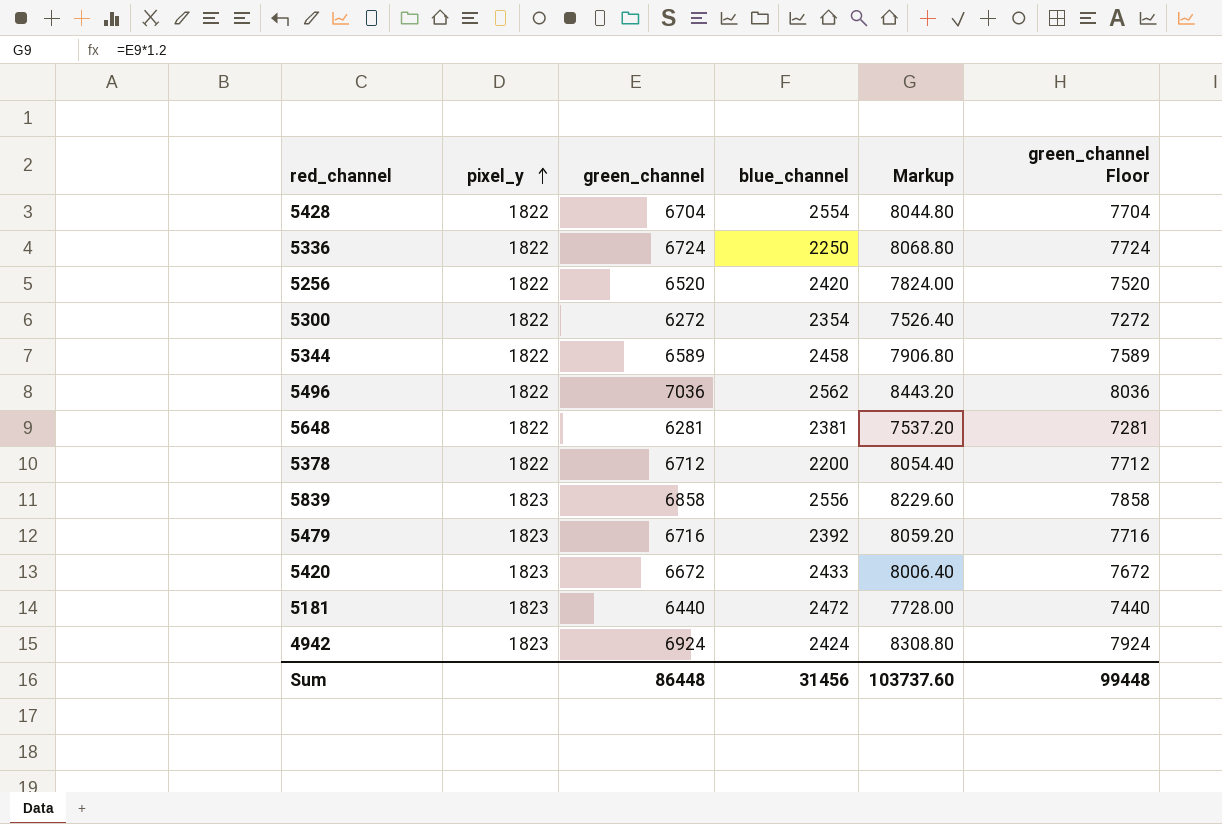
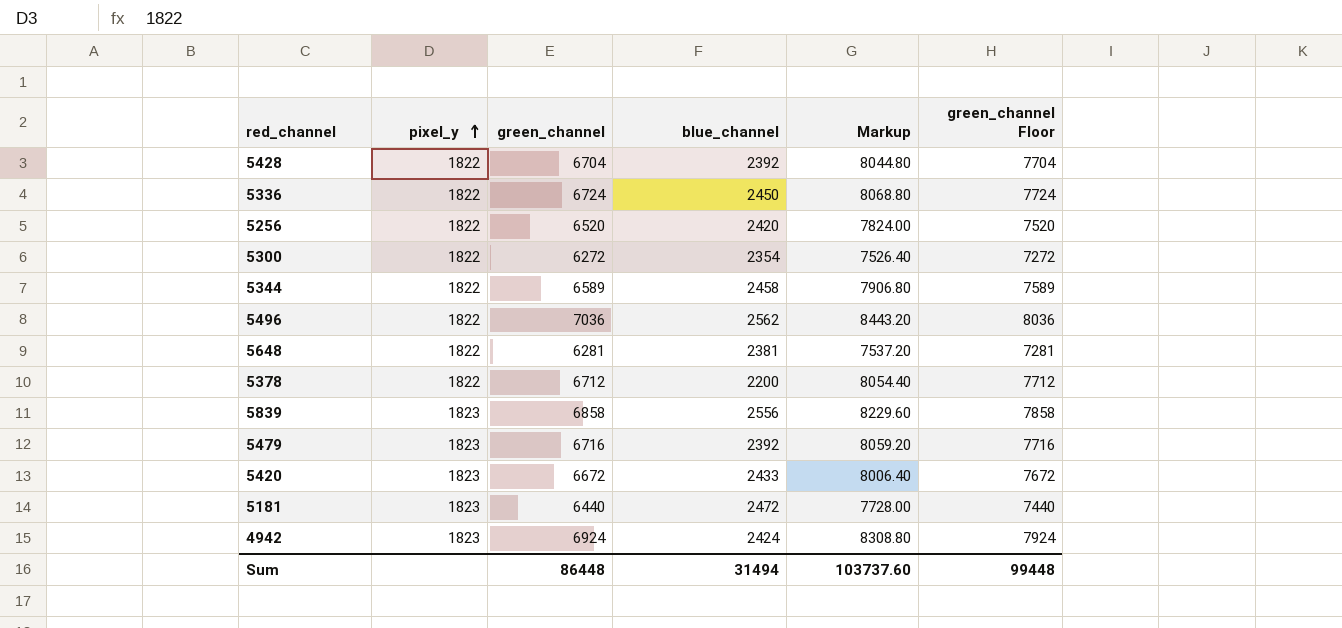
5428 | blue_channel: 2554 -> 2392
5336 | blue_channel: 2250 -> 2450
Sum | blue_channel: 31456 -> 31494

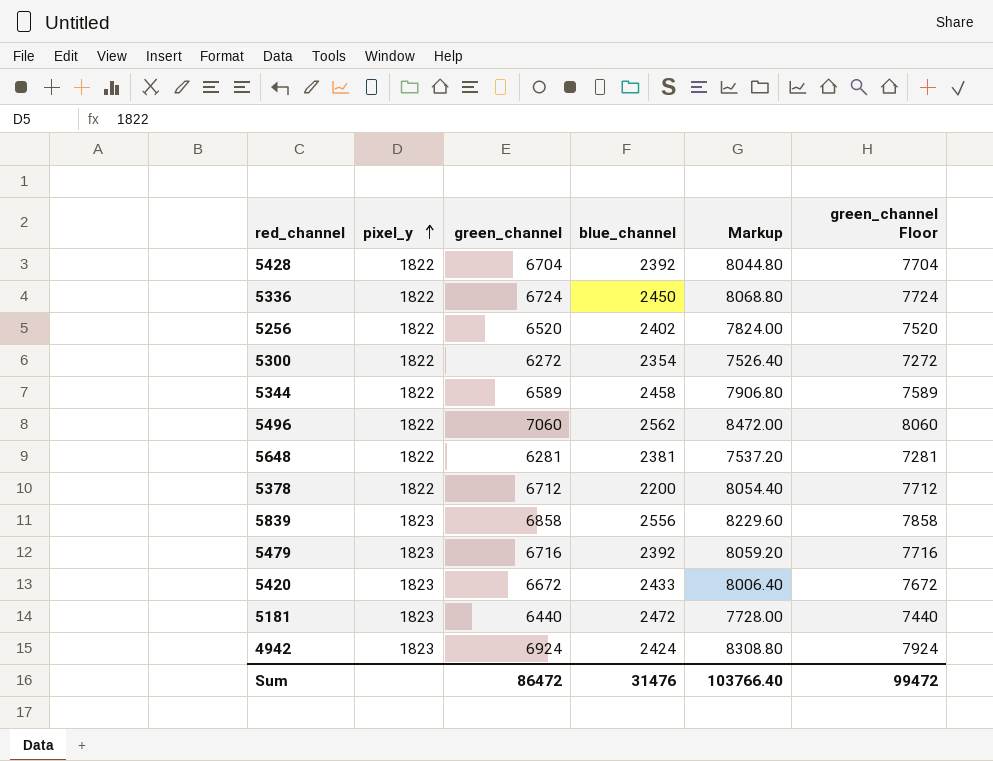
5256 | blue_channel: 2420 -> 2402
5496 | green_channel: 7036 -> 7060
5496 | Markup: 8443.20 -> 8472.00
5496 | green_channel Floor: 8036 -> 8060
Sum | green_channel: 86448 -> 86472
Sum | blue_channel: 31494 -> 31476
Sum | Markup: 103737.60 -> 103766.40
Sum | green_channel Floor: 99448 -> 99472

